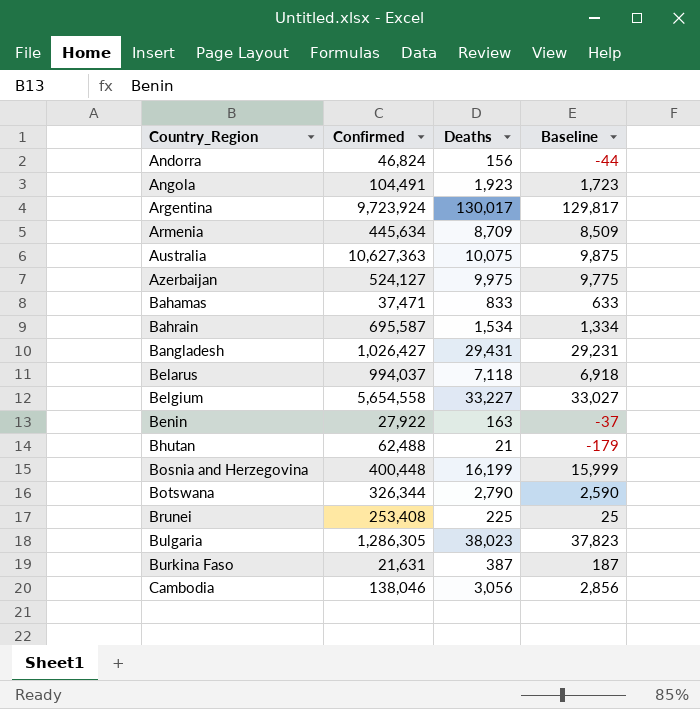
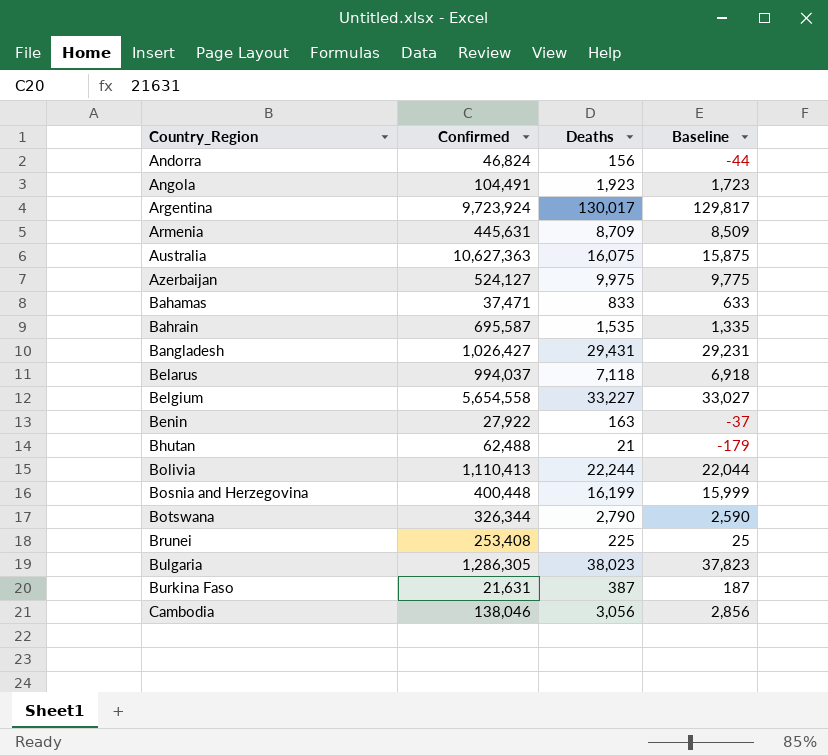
Armenia | Confirmed: 445,634 -> 445,631
Australia | Deaths: 10,075 -> 16,075
Australia | Baseline: 9,875 -> 15,875
Bahrain | Deaths: 1,534 -> 1,535
Bahrain | Baseline: 1,334 -> 1,335
row Bolivia: none -> 1,110,413 | 22,244 | 22,044

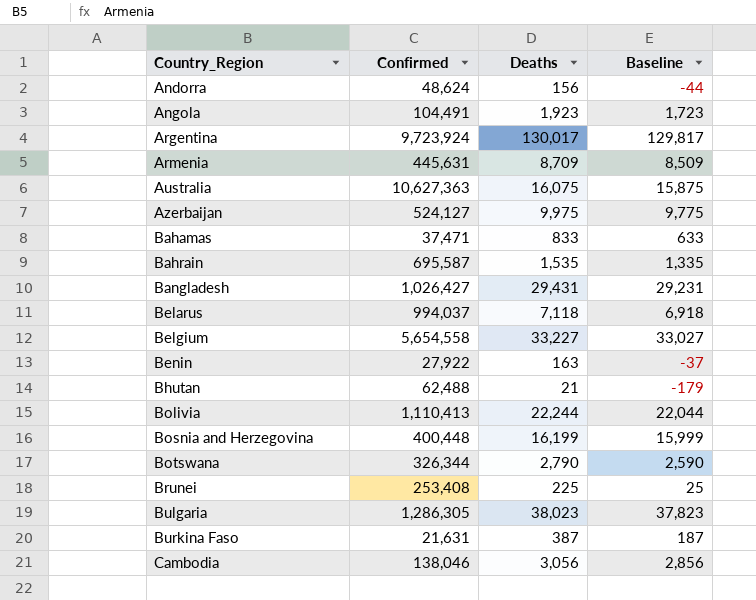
Andorra | Confirmed: 46,824 -> 48,624

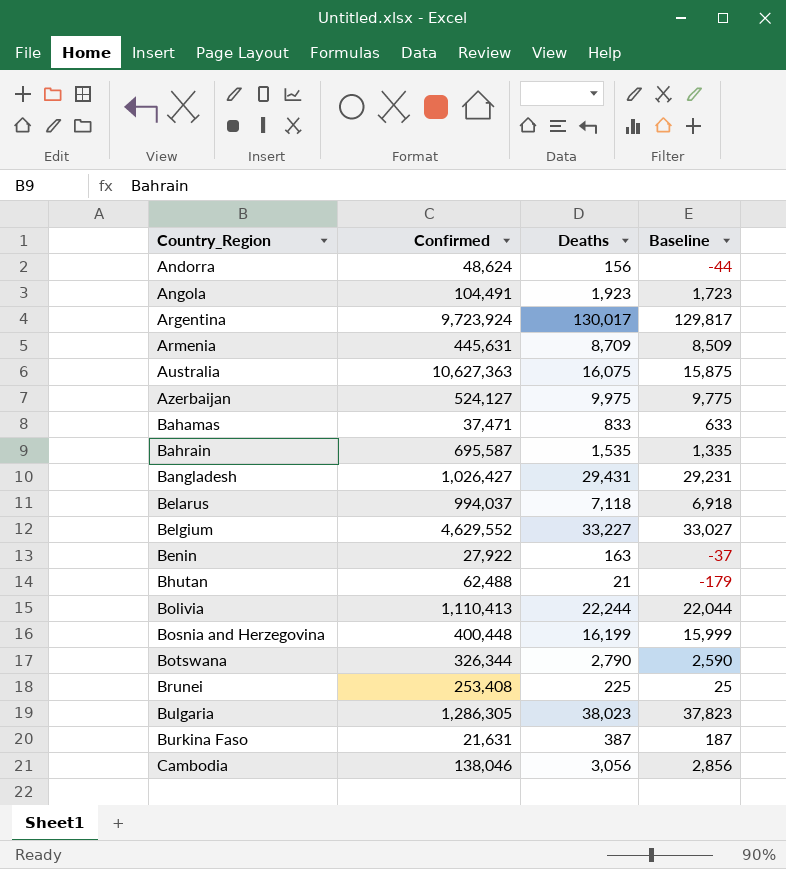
Belgium | Confirmed: 5,654,558 -> 4,629,552

